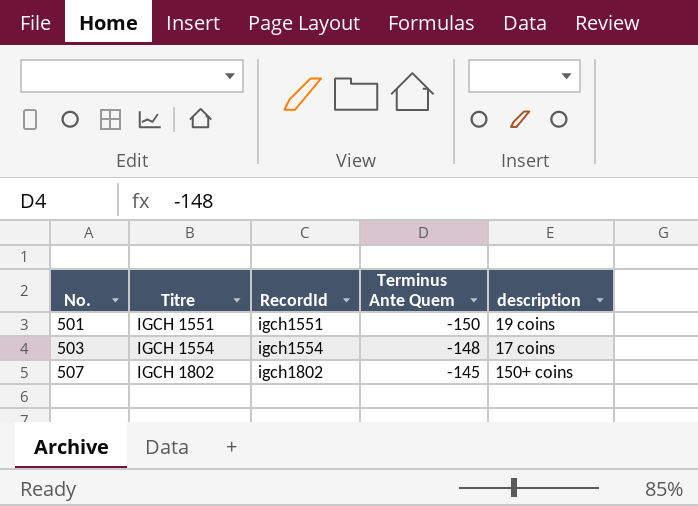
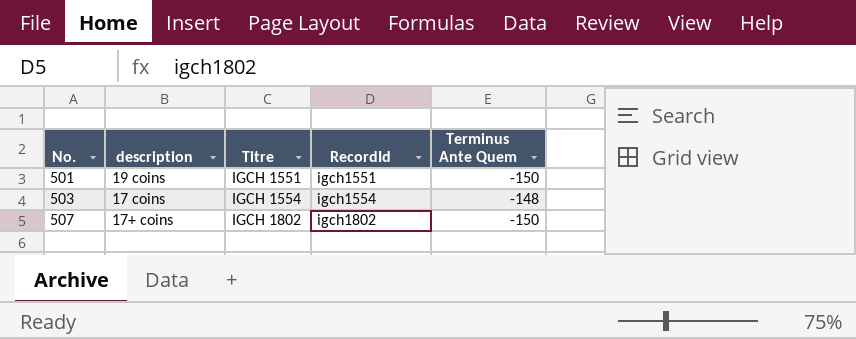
column description | position: 5 -> 2
507 | description: 150+ coins -> 17+ coins
507 | Terminus Ante Quem: -145 -> -150

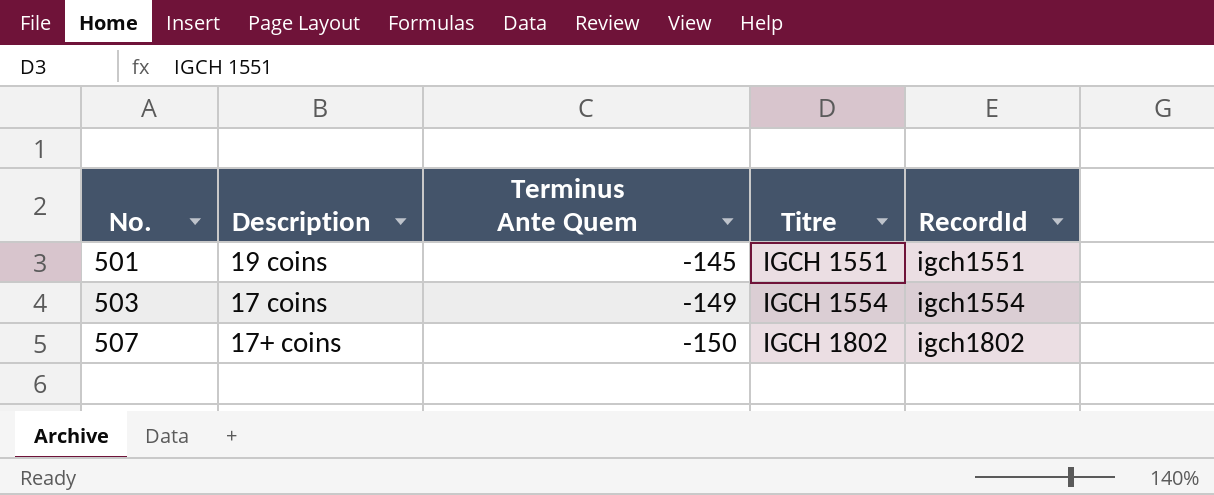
column name: description -> Description
column Terminus Ante Quem | position: 5 -> 3
501 | Terminus Ante Quem: -150 -> -145
503 | Terminus Ante Quem: -148 -> -149

